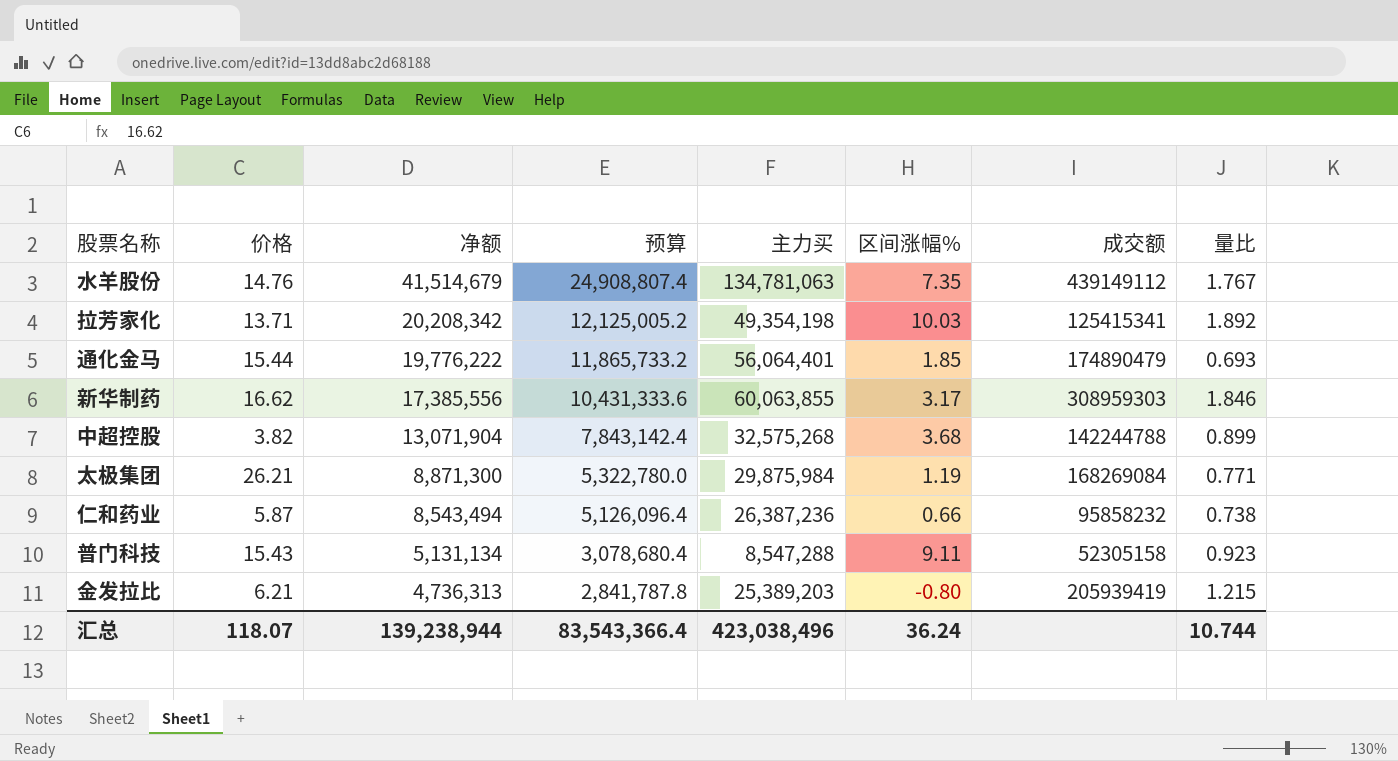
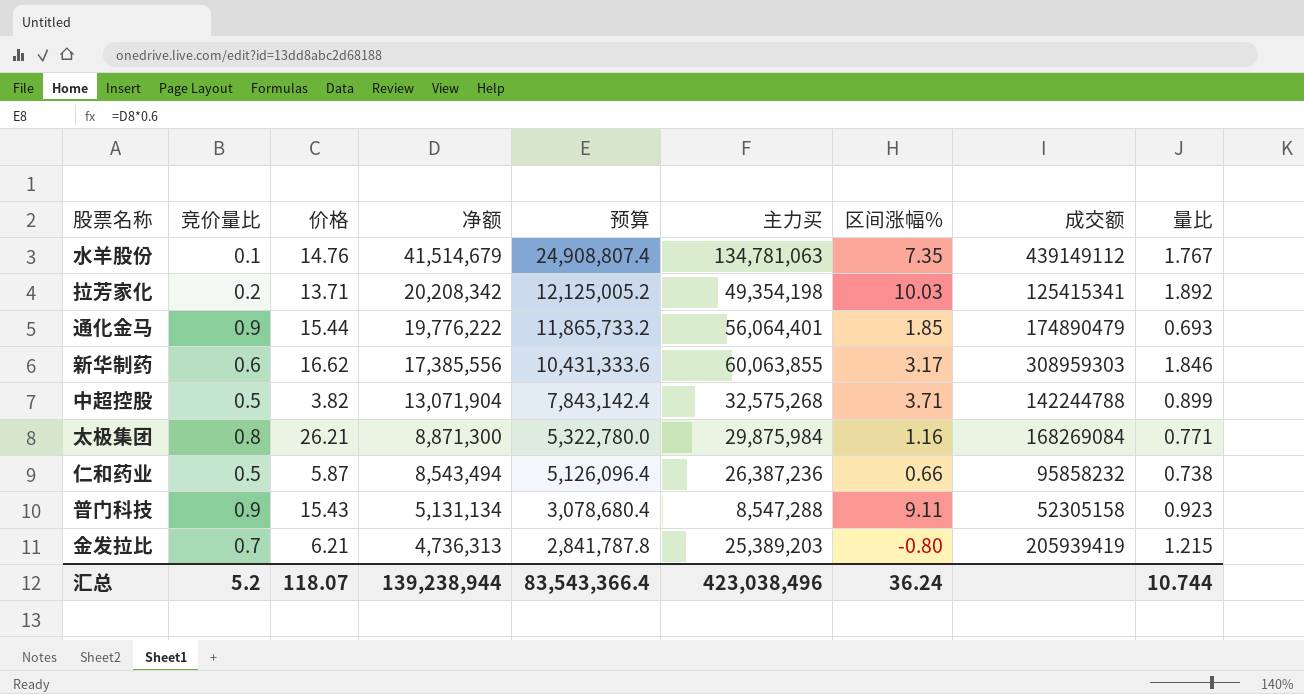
column 竞价量比 | position: none -> 2
中超控股 | 区间涨幅%: 3.68 -> 3.71
太极集团 | 区间涨幅%: 1.19 -> 1.16

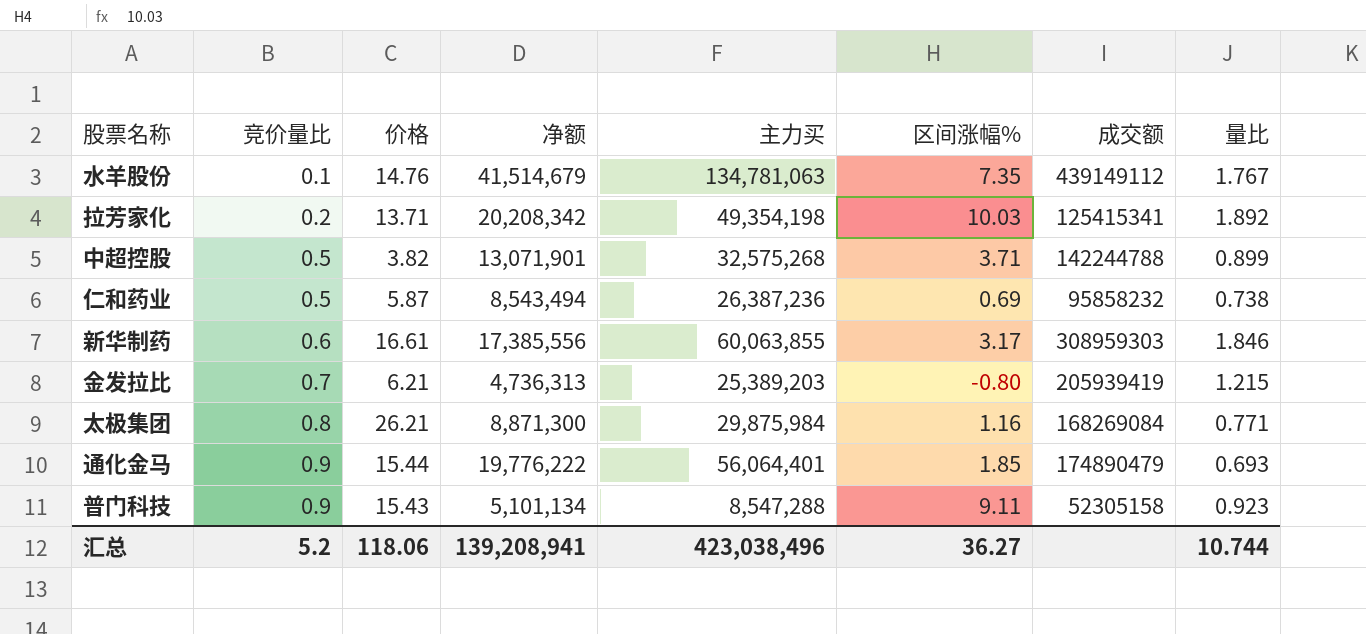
row order: 净额 descending -> 竞价量比 ascending
column 预算 | formula: [净额] * 0.6 -> none
中超控股 | 净额: 13,071,904 -> 13,071,901
仁和药业 | 区间涨幅%: 0.66 -> 0.69
新华制药 | 价格: 16.62 -> 16.61
普门科技 | 净额: 5,131,134 -> 5,101,134
汇总 | 价格: 118.07 -> 118.06
汇总 | 净额: 139,238,944 -> 139,208,941
汇总 | 区间涨幅%: 36.24 -> 36.27

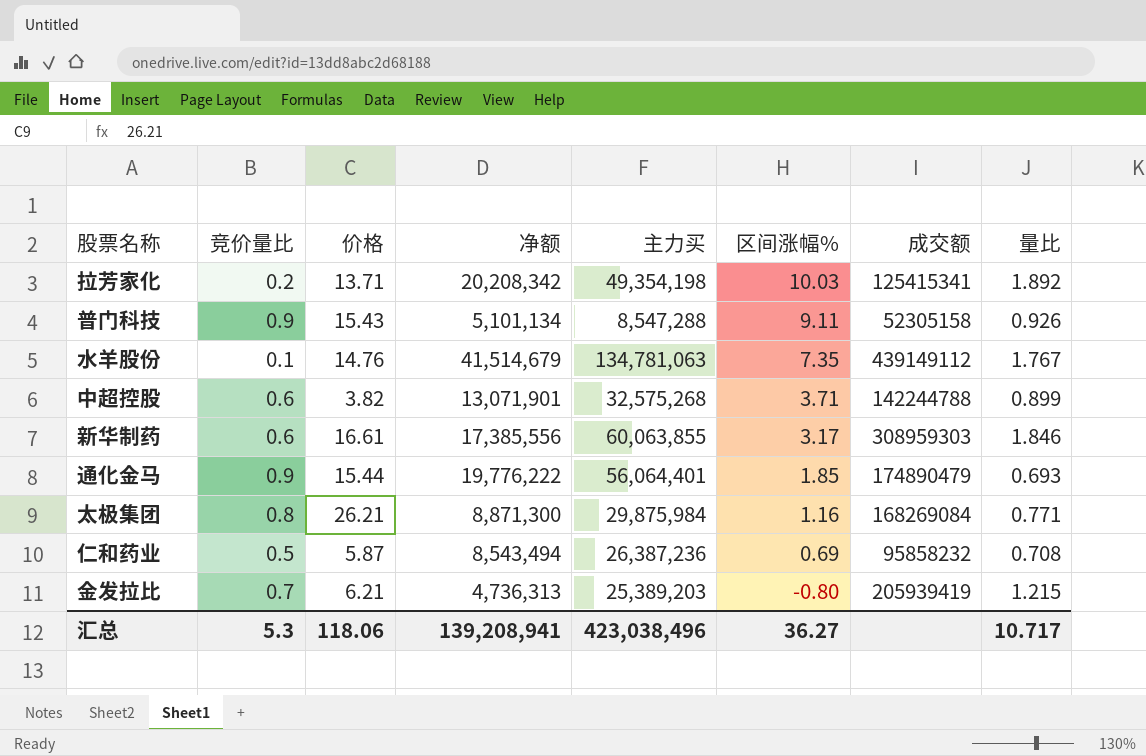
row order: 竞价量比 ascending -> 区间涨幅% descending
普门科技 | 量比: 0.923 -> 0.926
中超控股 | 竞价量比: 0.5 -> 0.6
仁和药业 | 量比: 0.738 -> 0.708
汇总 | 竞价量比: 5.2 -> 5.3
汇总 | 量比: 10.744 -> 10.717

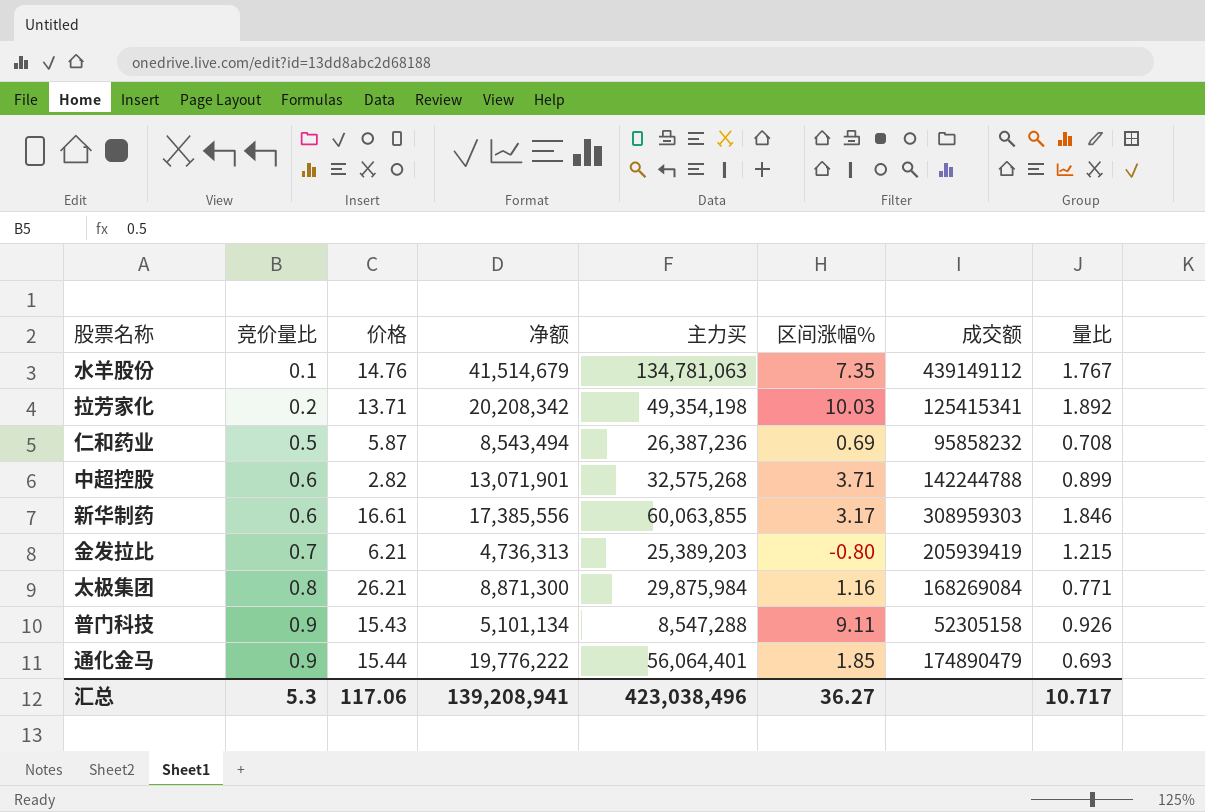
row order: 区间涨幅% descending -> 竞价量比 ascending
中超控股 | 价格: 3.82 -> 2.82
汇总 | 价格: 118.06 -> 117.06

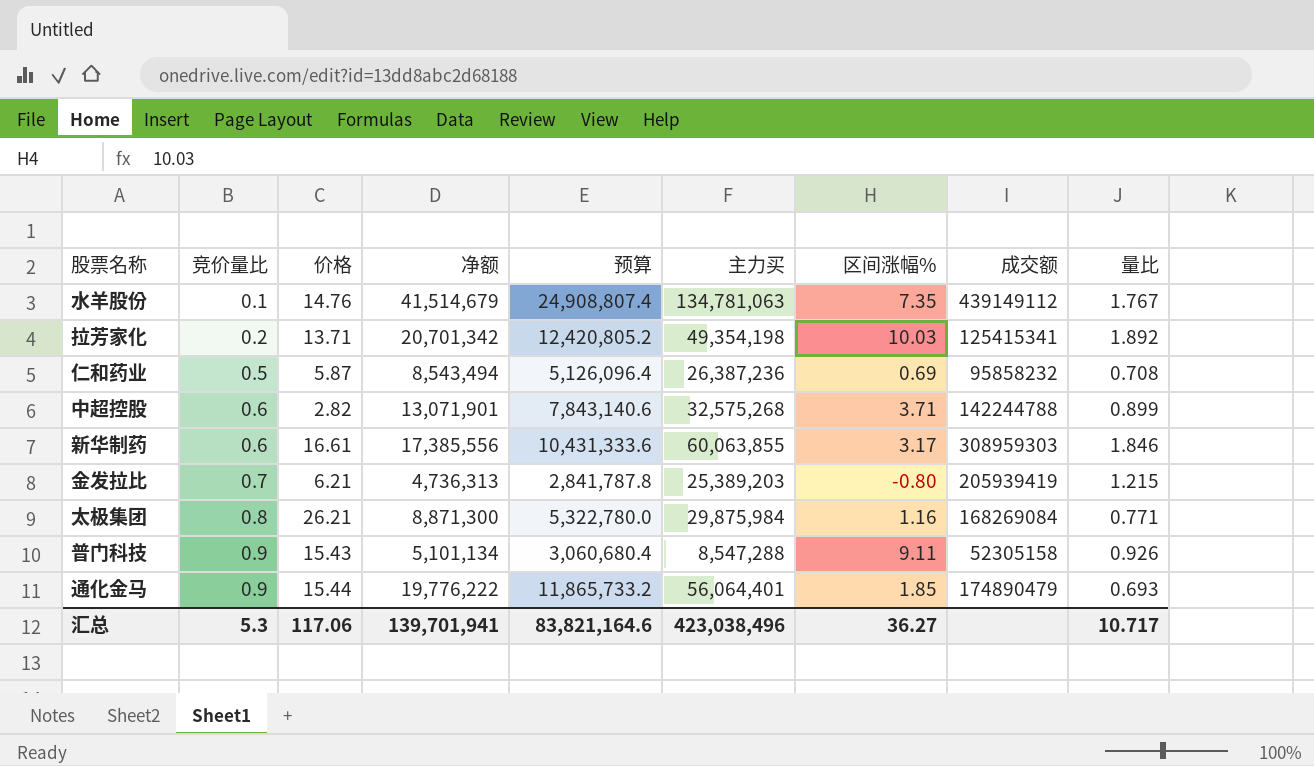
column 预算 | formula: none -> [净额] * 0.6
拉芳家化 | 净额: 20,208,342 -> 20,701,342
汇总 | 净额: 139,208,941 -> 139,701,941

